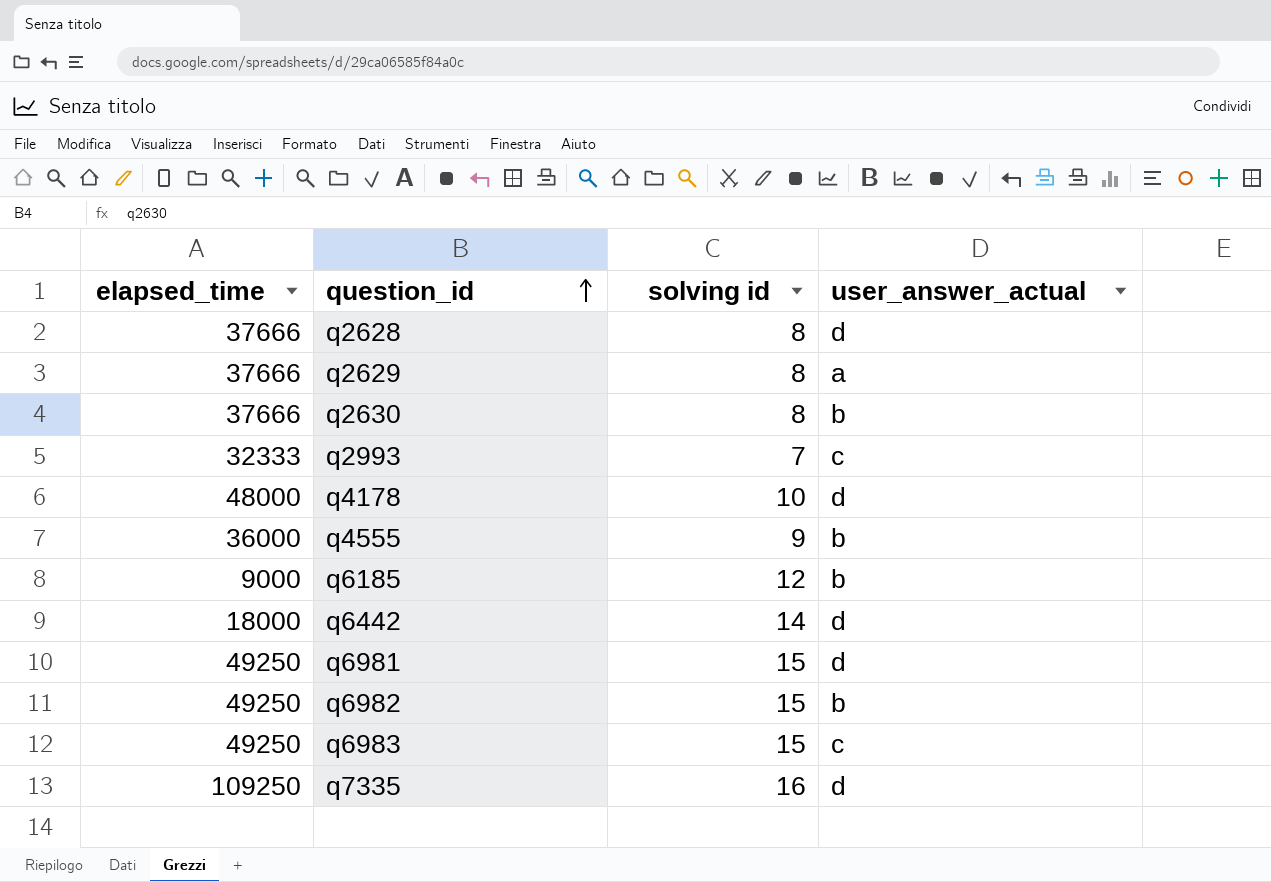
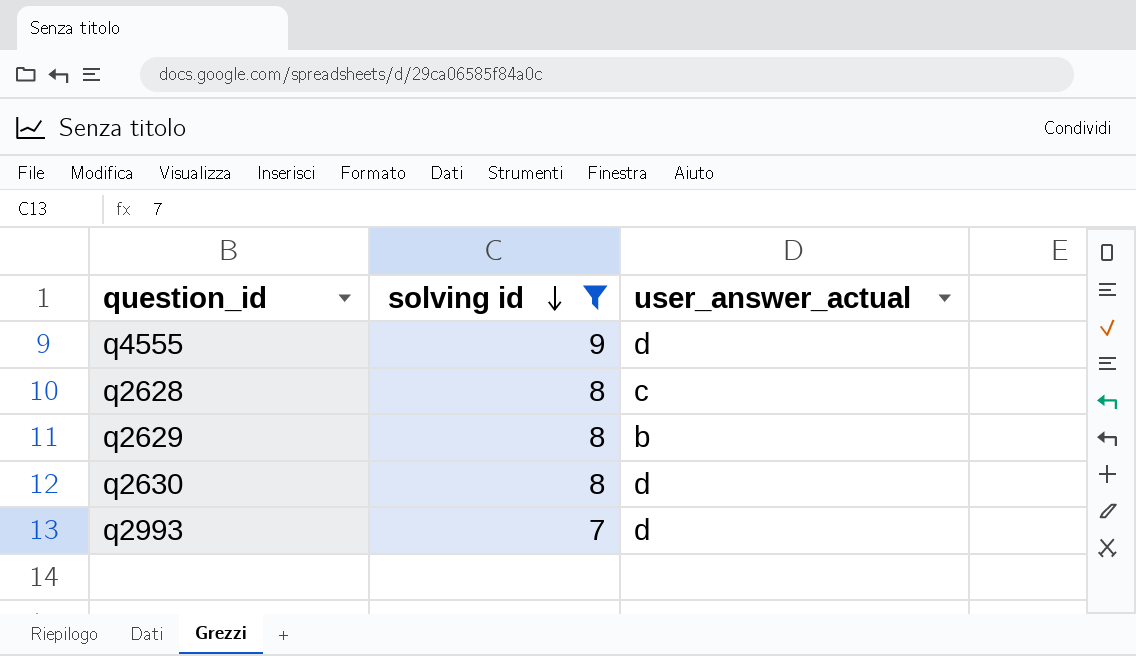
filter: none -> solving id <= 9
row order: question_id ascending -> solving id descending
column elapsed_time | position: 1 -> none
q4555 | user_answer_actual: b -> d
q2628 | user_answer_actual: d -> c
q2629 | user_answer_actual: a -> b
q2630 | user_answer_actual: b -> d
q2993 | user_answer_actual: c -> d

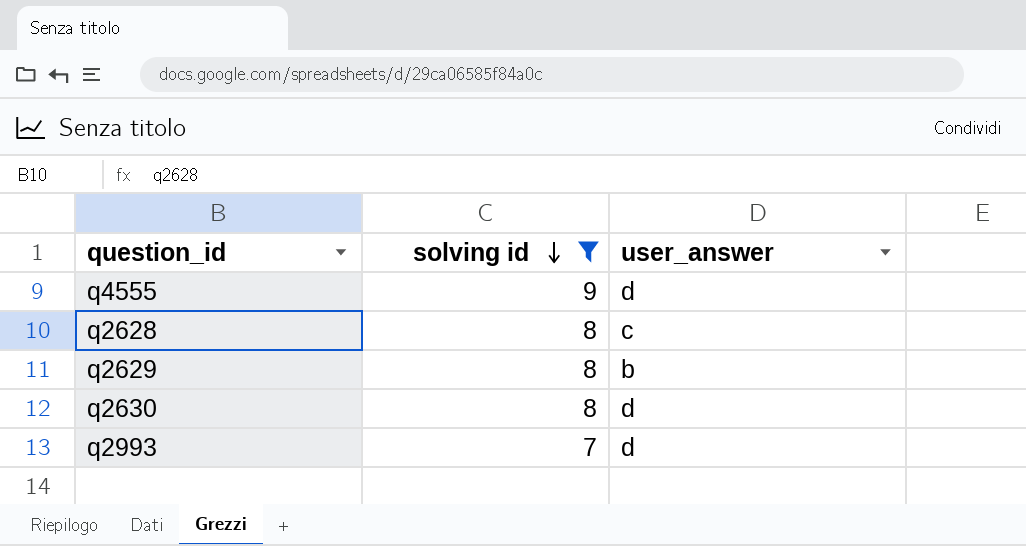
column name: user_answer_actual -> user_answer

